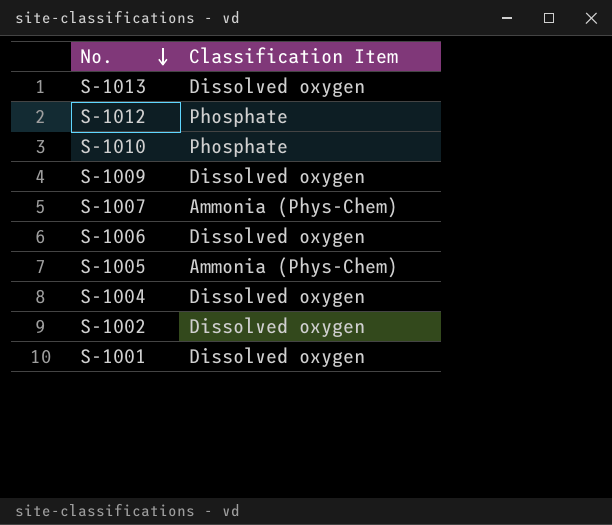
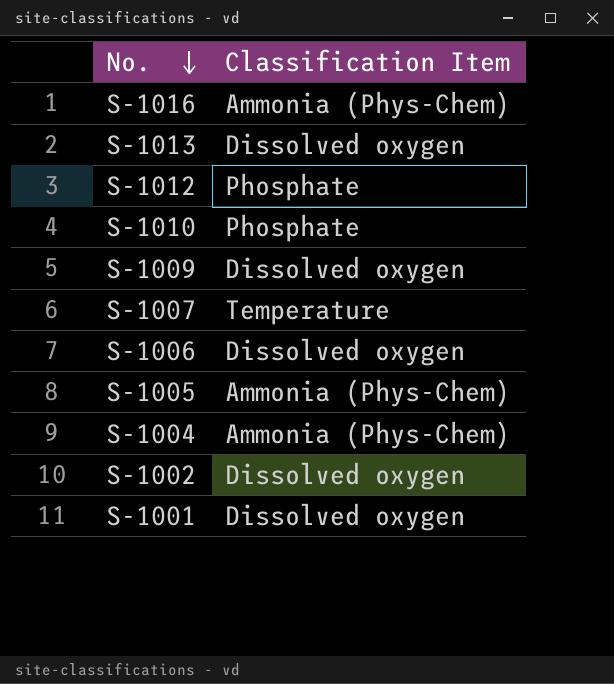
row S-1016: none -> Ammonia (Phys-Chem)
S-1007 | Classification Item: Ammonia (Phys-Chem) -> Temperature
S-1004 | Classification Item: Dissolved oxygen -> Ammonia (Phys-Chem)

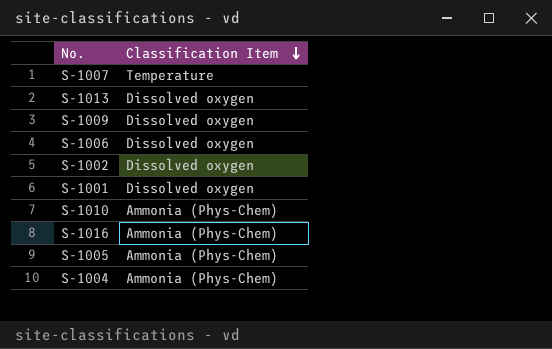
row order: No. descending -> Classification Item descending
row S-1012: Phosphate -> none
S-1010 | Classification Item: Phosphate -> Ammonia (Phys-Chem)

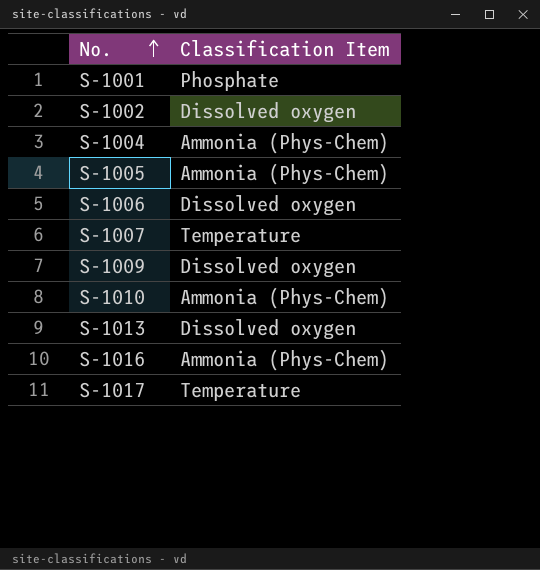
row order: Classification Item descending -> No. ascending
S-1001 | Classification Item: Dissolved oxygen -> Phosphate
row S-1017: none -> Temperature

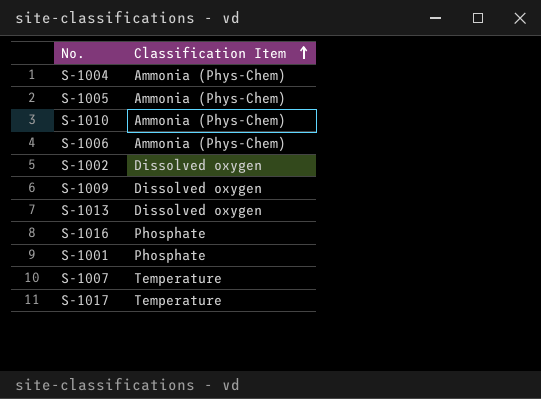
row order: No. ascending -> Classification Item ascending
S-1006 | Classification Item: Dissolved oxygen -> Ammonia (Phys-Chem)
S-1016 | Classification Item: Ammonia (Phys-Chem) -> Phosphate

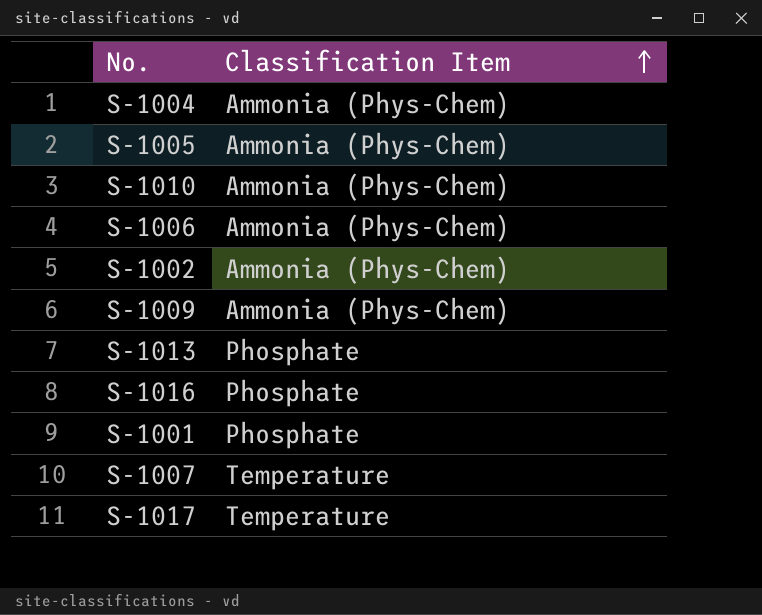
S-1002 | Classification Item: Dissolved oxygen -> Ammonia (Phys-Chem)
S-1009 | Classification Item: Dissolved oxygen -> Ammonia (Phys-Chem)
S-1013 | Classification Item: Dissolved oxygen -> Phosphate

